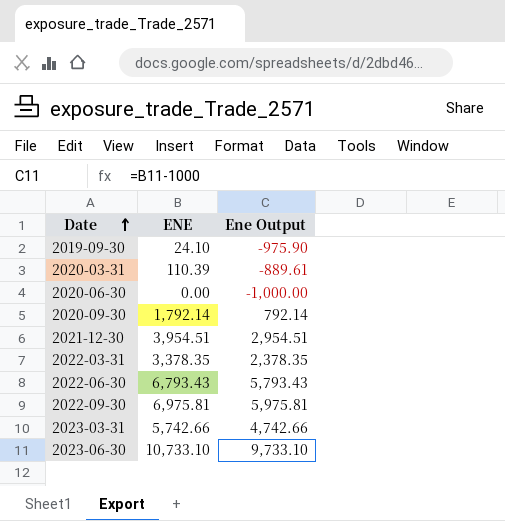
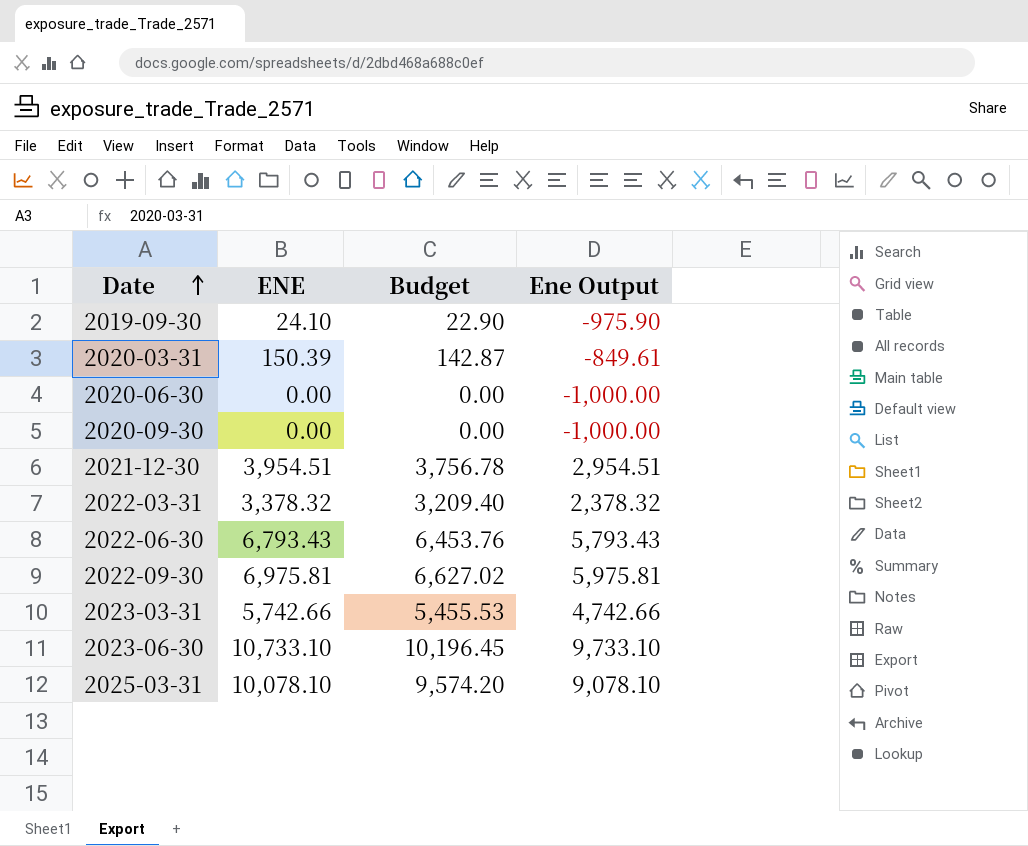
column Budget | formula: none -> [ENE] * 0.95
2020-03-31 | ENE: 110.39 -> 150.39
2020-03-31 | Ene Output: -889.61 -> -849.61
2020-09-30 | ENE: 1,792.14 -> 0.00
2020-09-30 | Ene Output: 792.14 -> -1,000.00
2022-03-31 | ENE: 3,378.35 -> 3,378.32
2022-03-31 | Ene Output: 2,378.35 -> 2,378.32
row 2025-03-31: none -> 10,078.10 | 9,574.20 | 9,078.10

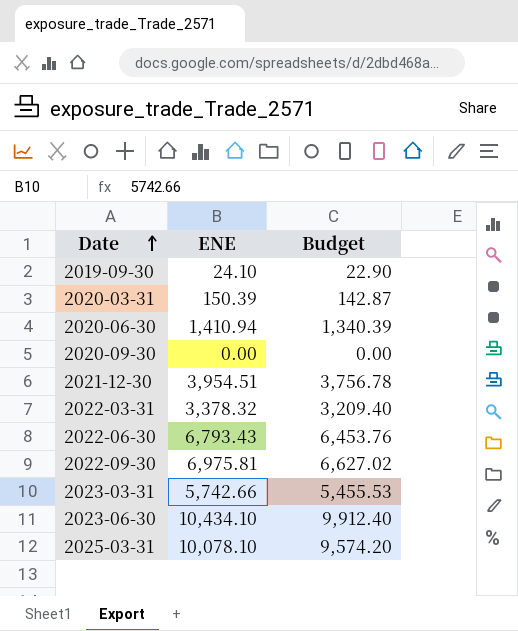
column Ene Output | formula: [ENE] - 1000 -> none
2020-06-30 | ENE: 0.00 -> 1,410.94
2020-06-30 | Budget: 0.00 -> 1,340.39
2023-06-30 | ENE: 10,733.10 -> 10,434.10
2023-06-30 | Budget: 10,196.45 -> 9,912.40

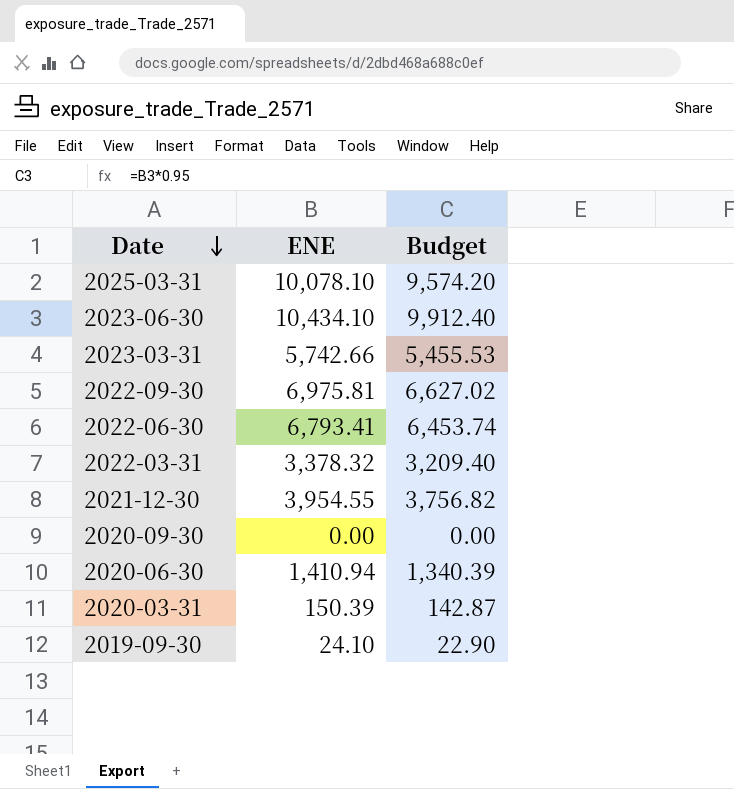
row order: Date ascending -> Date descending
2022-06-30 | ENE: 6,793.43 -> 6,793.41
2022-06-30 | Budget: 6,453.76 -> 6,453.74
2021-12-30 | ENE: 3,954.51 -> 3,954.55
2021-12-30 | Budget: 3,756.78 -> 3,756.82

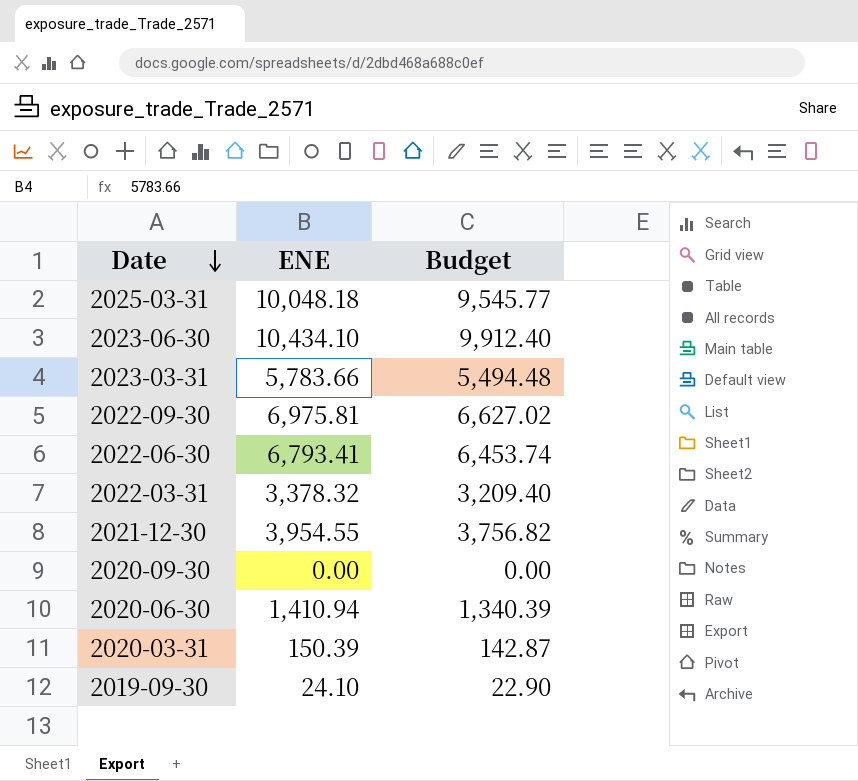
2025-03-31 | ENE: 10,078.10 -> 10,048.18
2025-03-31 | Budget: 9,574.20 -> 9,545.77
2023-03-31 | ENE: 5,742.66 -> 5,783.66
2023-03-31 | Budget: 5,455.53 -> 5,494.48

